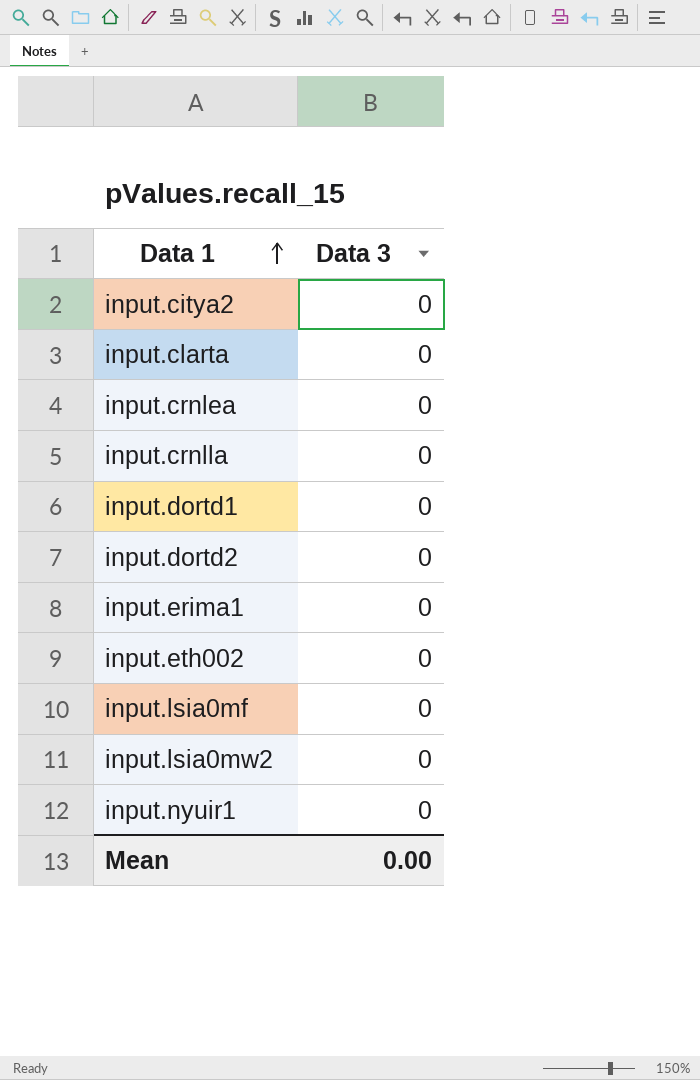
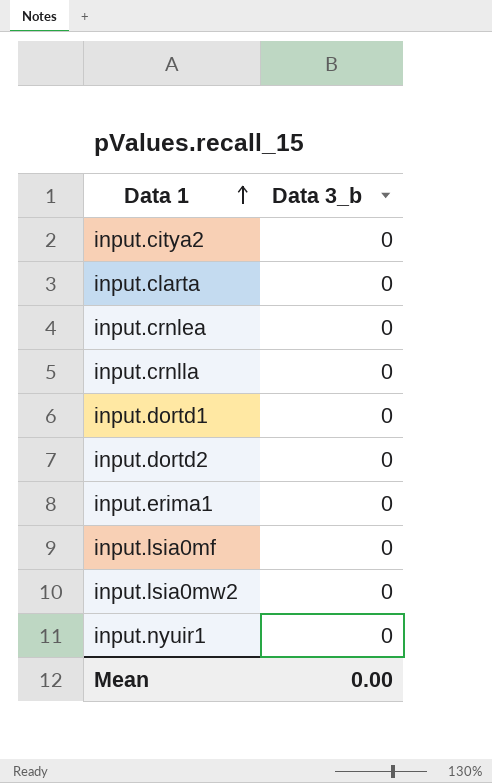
column name: Data 3 -> Data 3_b
row input.eth002: 0 -> none

